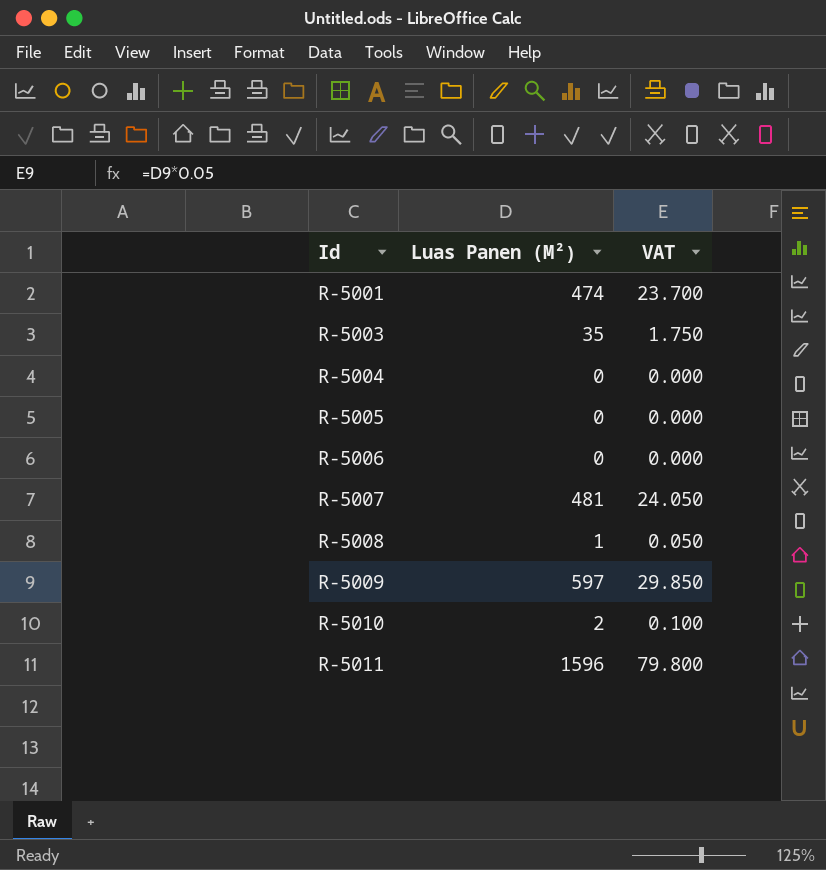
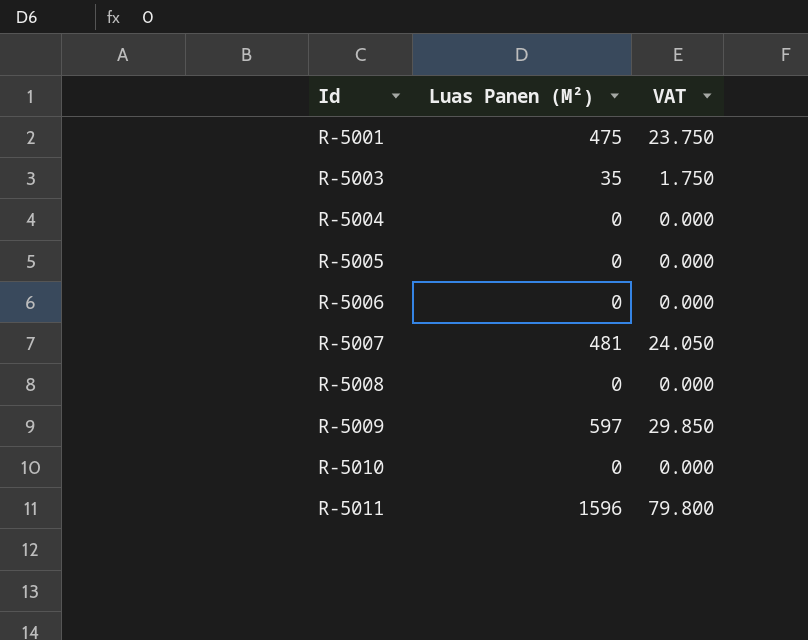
R-5001 | Luas Panen (M²): 474 -> 475
R-5001 | VAT: 23.700 -> 23.750
R-5008 | Luas Panen (M²): 1 -> 0
R-5008 | VAT: 0.050 -> 0.000
R-5010 | Luas Panen (M²): 2 -> 0
R-5010 | VAT: 0.100 -> 0.000

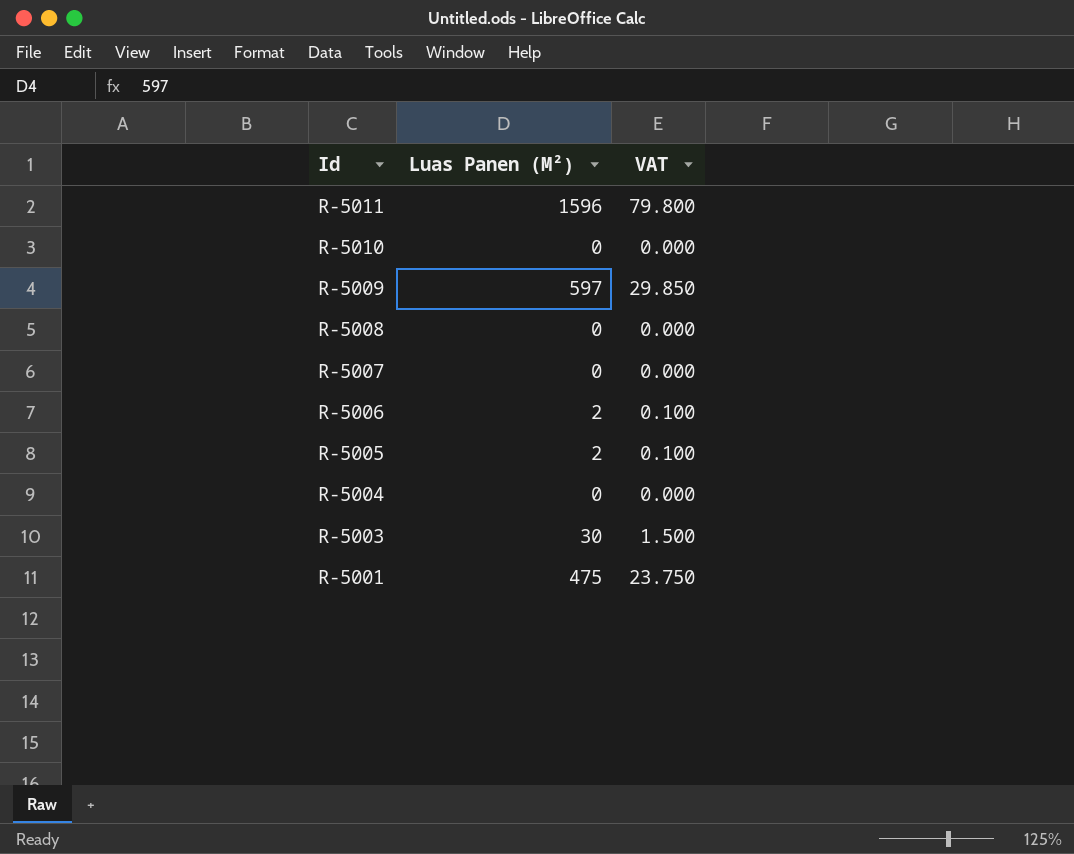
row order: Id ascending -> Id descending
R-5007 | Luas Panen (M²): 481 -> 0
R-5007 | VAT: 24.050 -> 0.000
R-5006 | Luas Panen (M²): 0 -> 2
R-5006 | VAT: 0.000 -> 0.100
R-5005 | Luas Panen (M²): 0 -> 2
R-5005 | VAT: 0.000 -> 0.100
R-5003 | Luas Panen (M²): 35 -> 30
R-5003 | VAT: 1.750 -> 1.500

